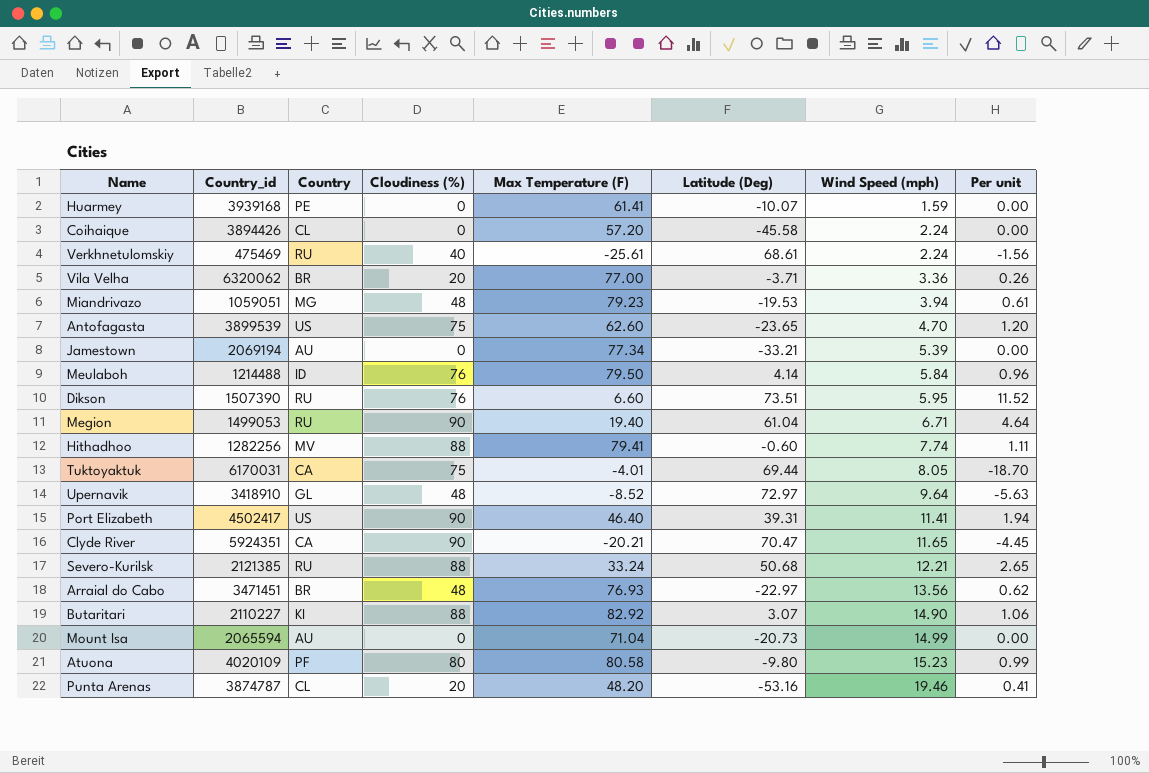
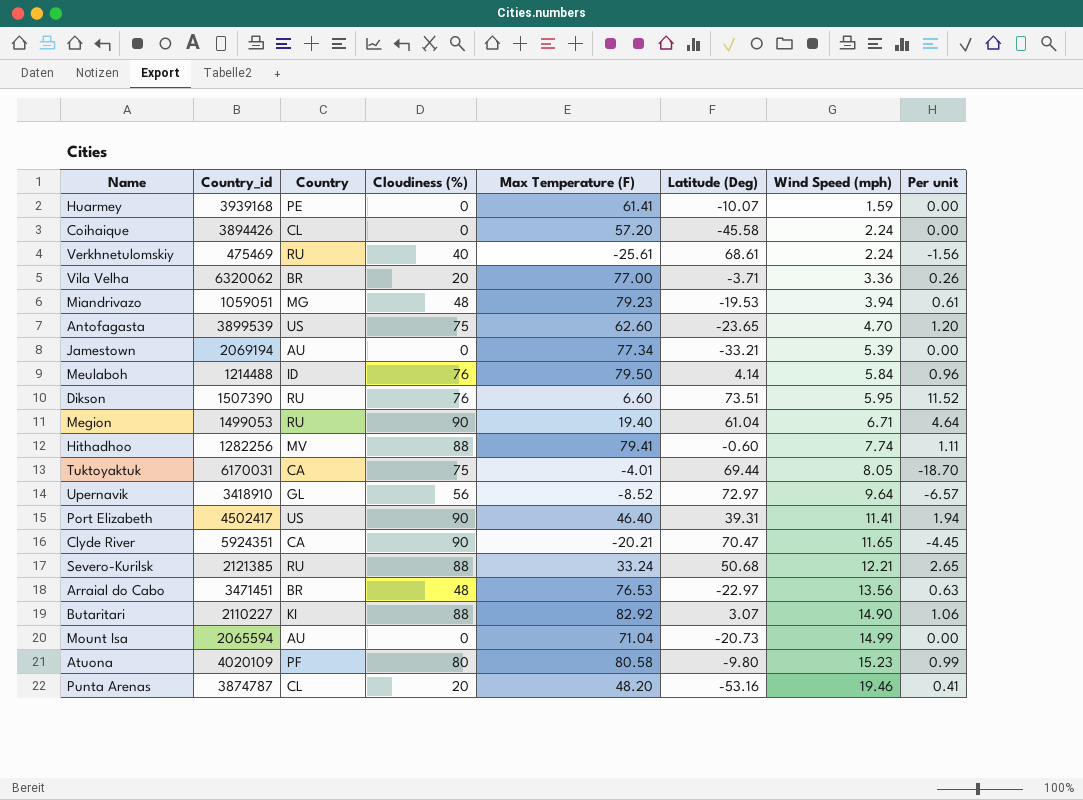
Upernavik | Cloudiness (%): 48 -> 56
Upernavik | Per unit: -5.63 -> -6.57
Arraial do Cabo | Max Temperature (F): 76.93 -> 76.53
Arraial do Cabo | Per unit: 0.62 -> 0.63

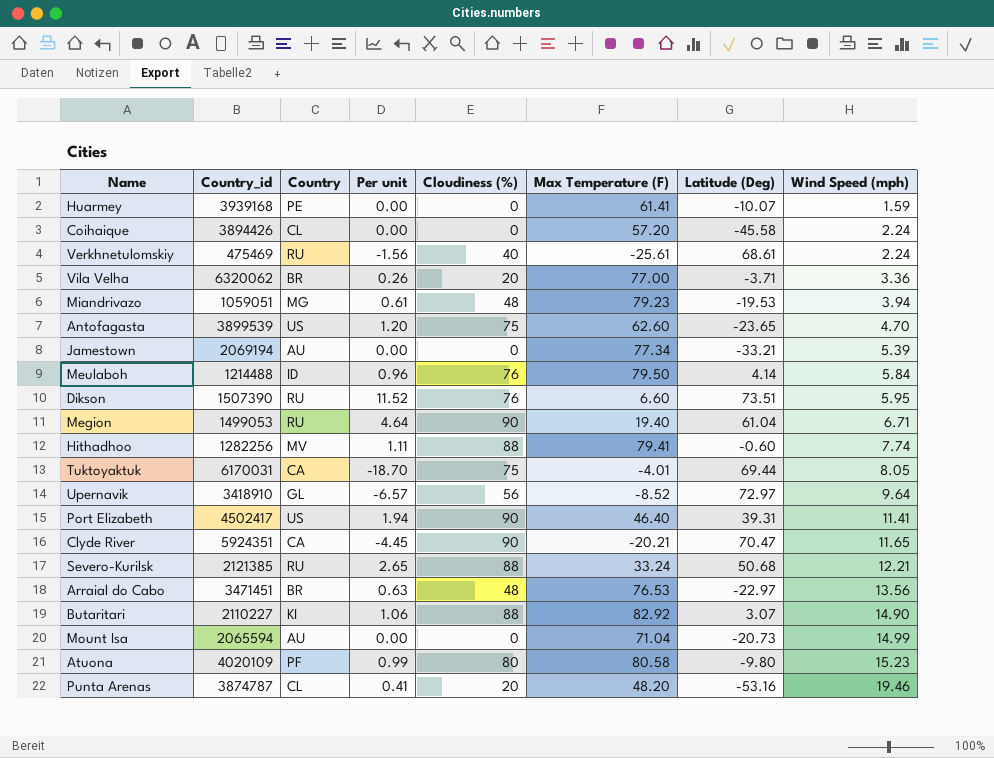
column Per unit | position: 8 -> 4

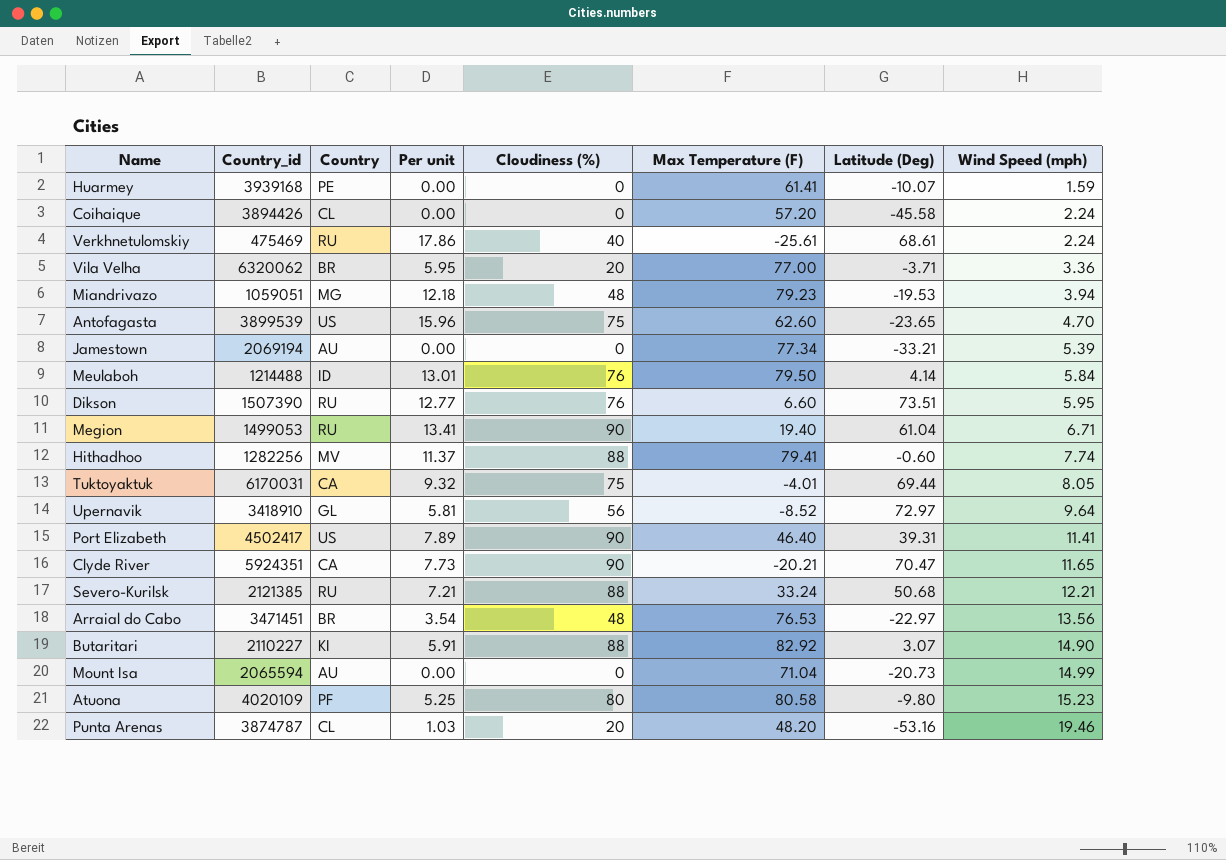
column Per unit | formula: [Cloudiness (%)] / [Max Temperature (F)] -> [Cloudiness (%)] / [Wind Speed (mph)]

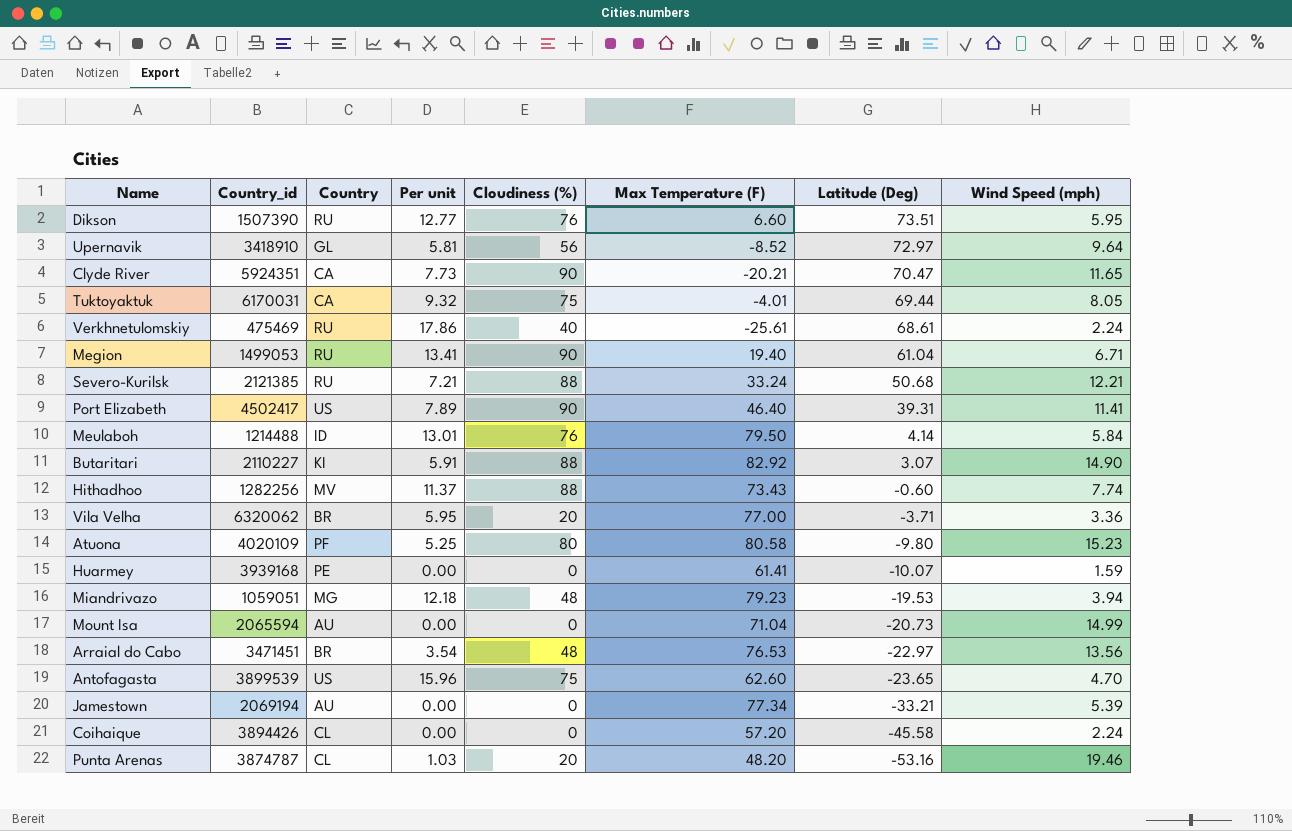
row order: Wind Speed (mph) ascending -> Latitude (Deg) descending
Hithadhoo | Max Temperature (F): 79.41 -> 73.43

